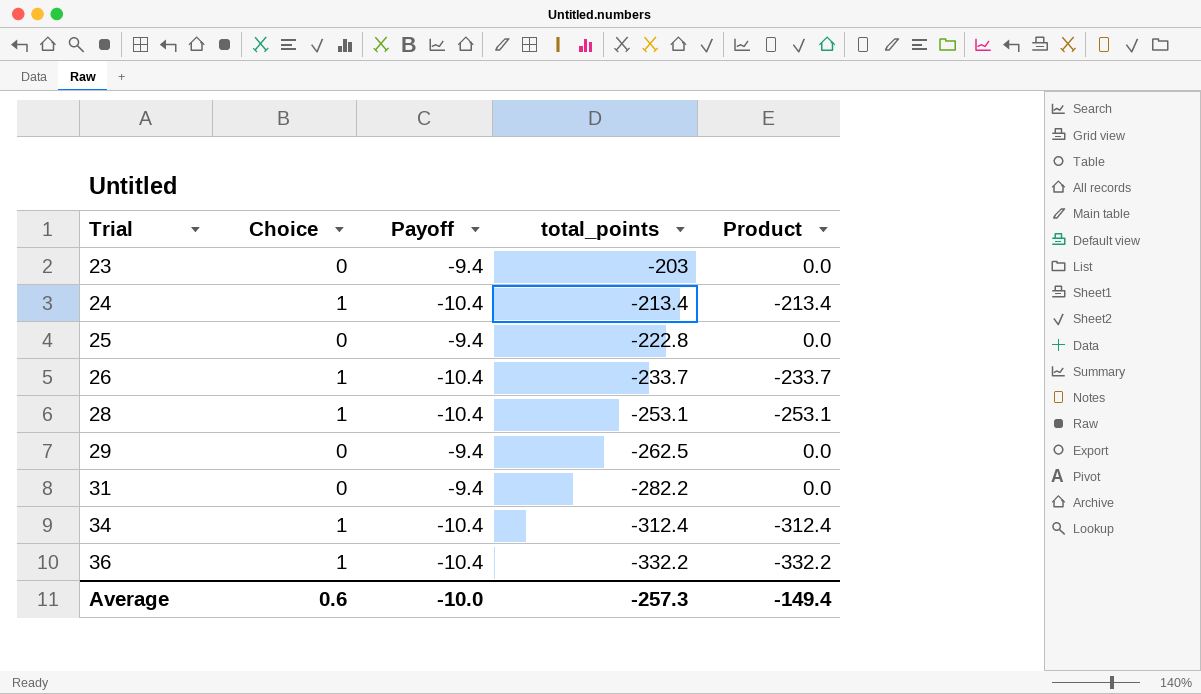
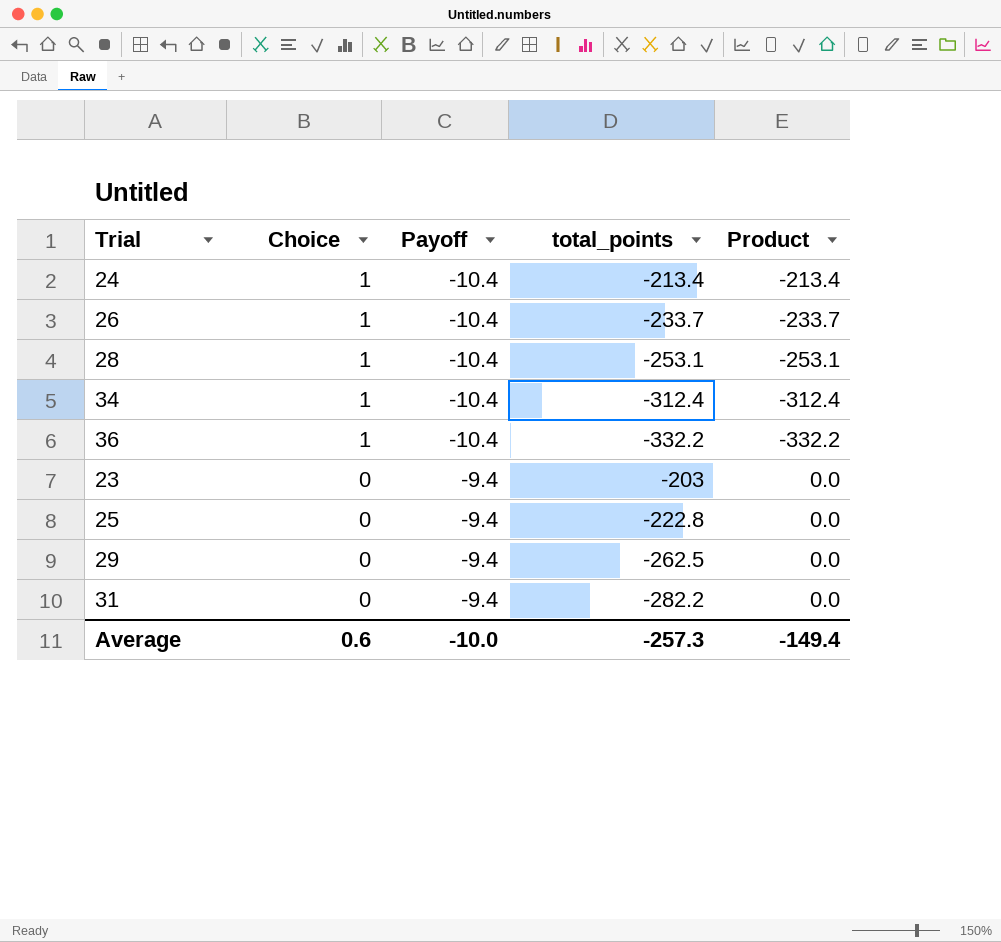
row order: Trial ascending -> Choice descending

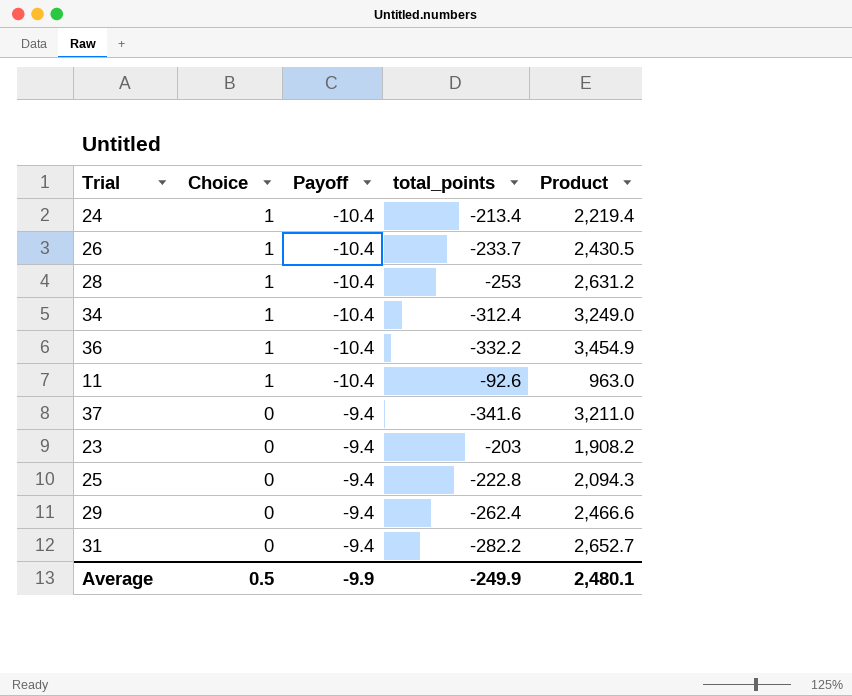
column Product | formula: [Choice] * [total_points] -> [Payoff] * [total_points]
28 | total_points: -253.1 -> -253
row 11: none -> 1 | -10.4 | -92.6 | 963.0
row 37: none -> 0 | -9.4 | -341.6 | 3,211.0
29 | total_points: -262.5 -> -262.4
Average | Choice: 0.6 -> 0.5
Average | Payoff: -10.0 -> -9.9
Average | total_points: -257.3 -> -249.9
Average | Product: -149.4 -> 2,480.1

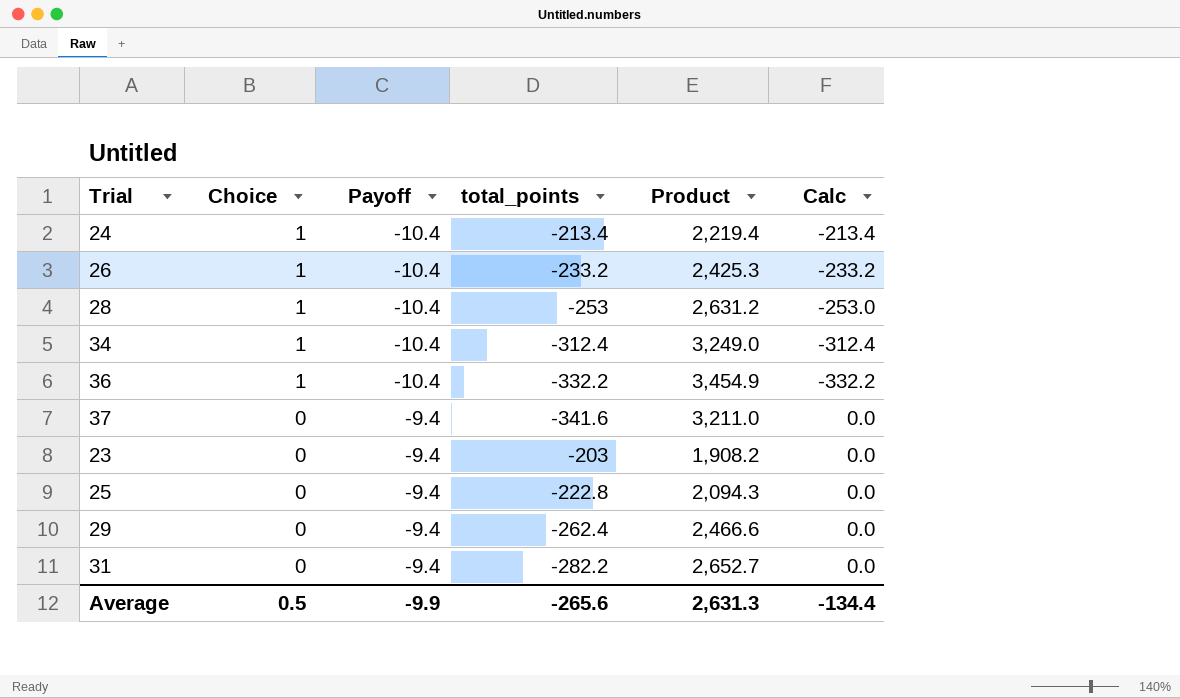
column Calc | formula: none -> [Choice] * [total_points]
row 11: 1 | -10.4 | -92.6 | 963.0 -> none
26 | total_points: -233.7 -> -233.2
26 | Product: 2,430.5 -> 2,425.3
Average | total_points: -249.9 -> -265.6
Average | Product: 2,480.1 -> 2,631.3

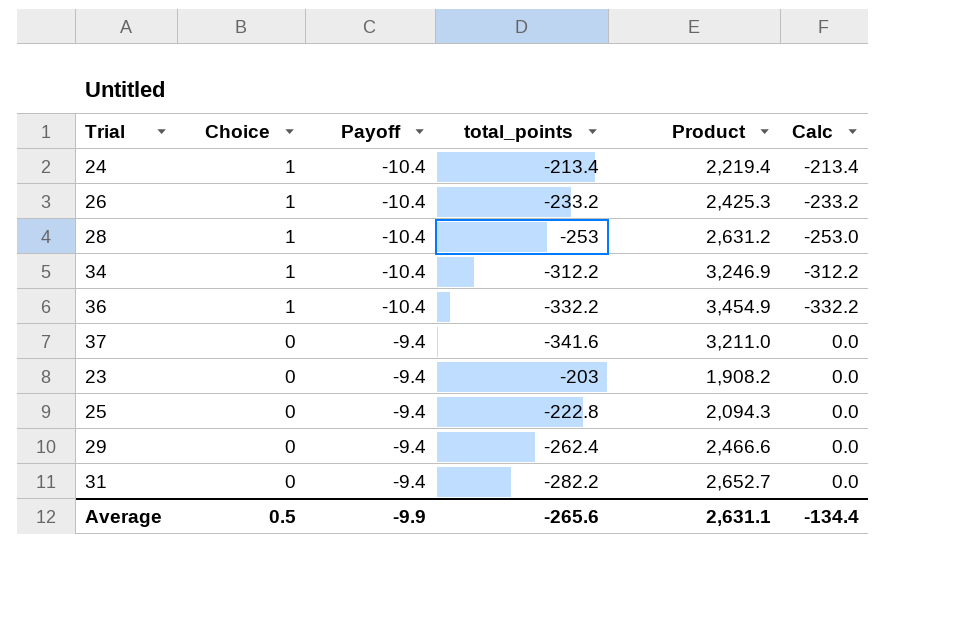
34 | total_points: -312.4 -> -312.2
34 | Product: 3,249.0 -> 3,246.9
34 | Calc: -312.4 -> -312.2
Average | Product: 2,631.3 -> 2,631.1

